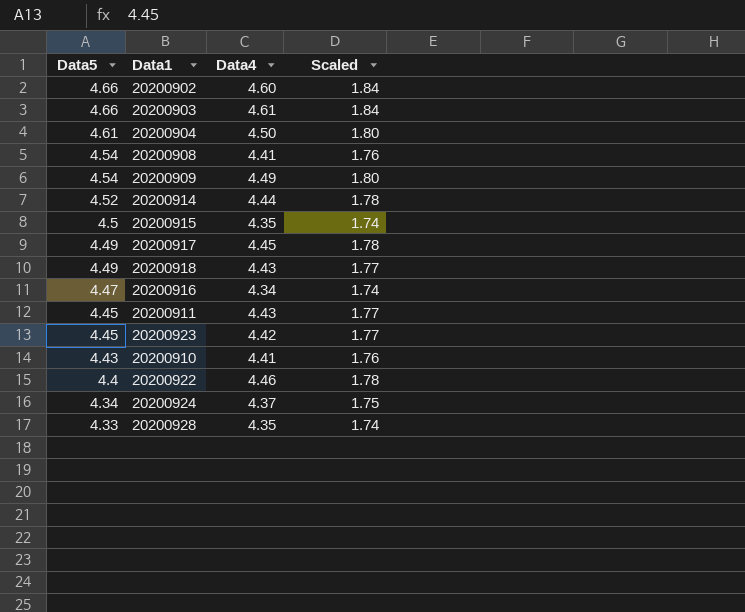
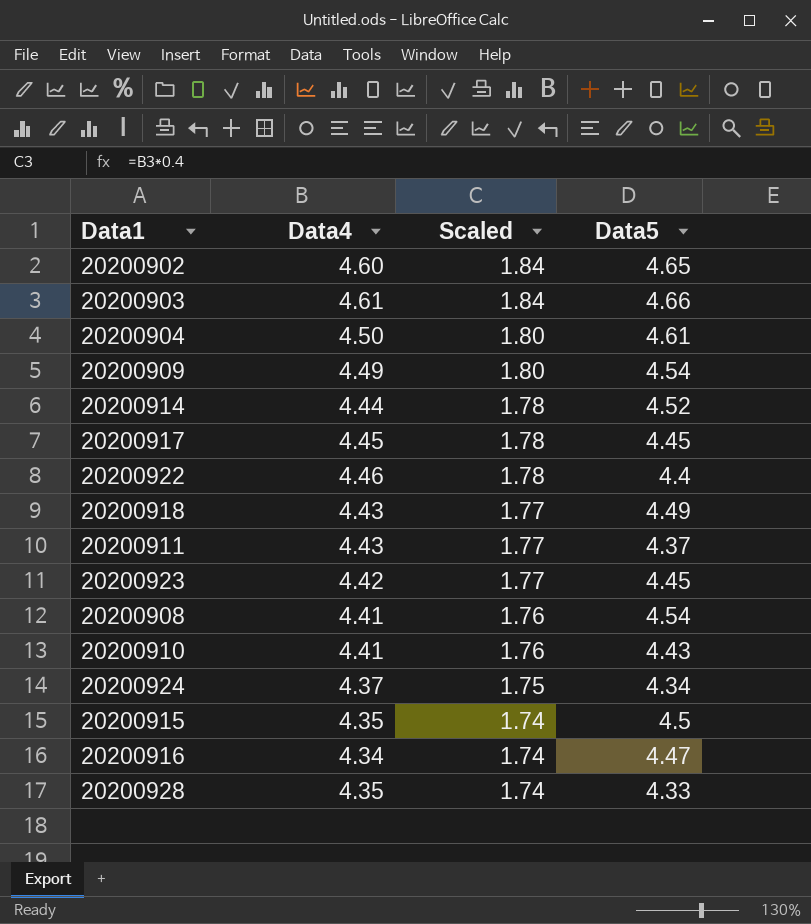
row order: Data5 descending -> Scaled descending
column Data5 | position: 1 -> 4
20200902 | Data5: 4.66 -> 4.65
20200917 | Data5: 4.49 -> 4.45
20200911 | Data5: 4.45 -> 4.37

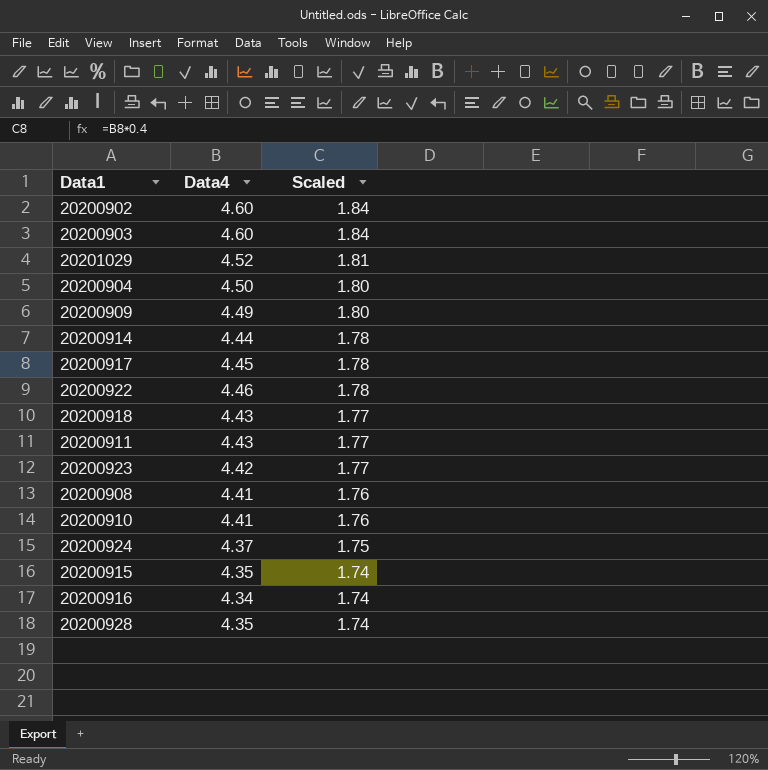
column Data5 | position: 4 -> none
20200903 | Data4: 4.61 -> 4.60
row 20201029: none -> 4.52 | 1.81

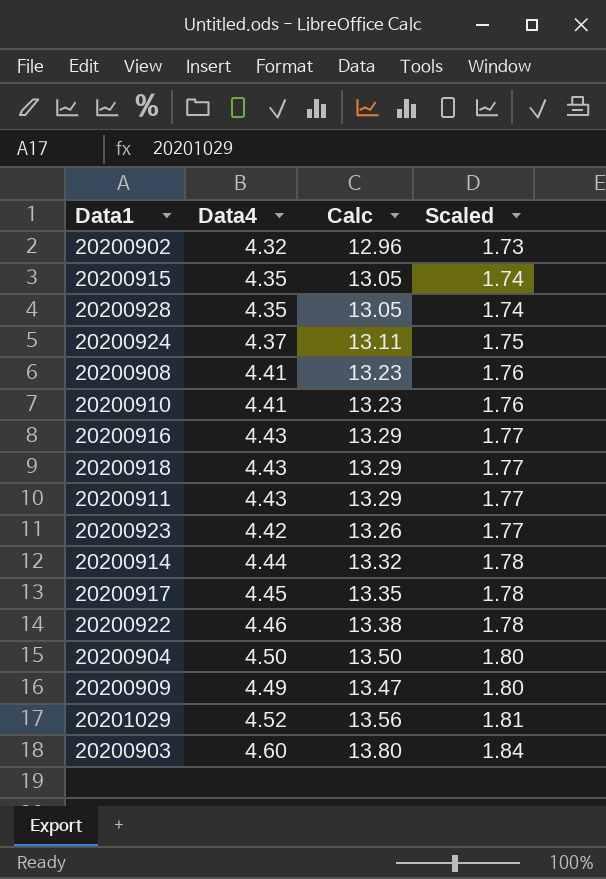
row order: Scaled descending -> Scaled ascending
column Calc | formula: none -> [Data4] * 3
20200902 | Data4: 4.60 -> 4.32
20200902 | Scaled: 1.84 -> 1.73
20200916 | Data4: 4.34 -> 4.43
20200916 | Scaled: 1.74 -> 1.77

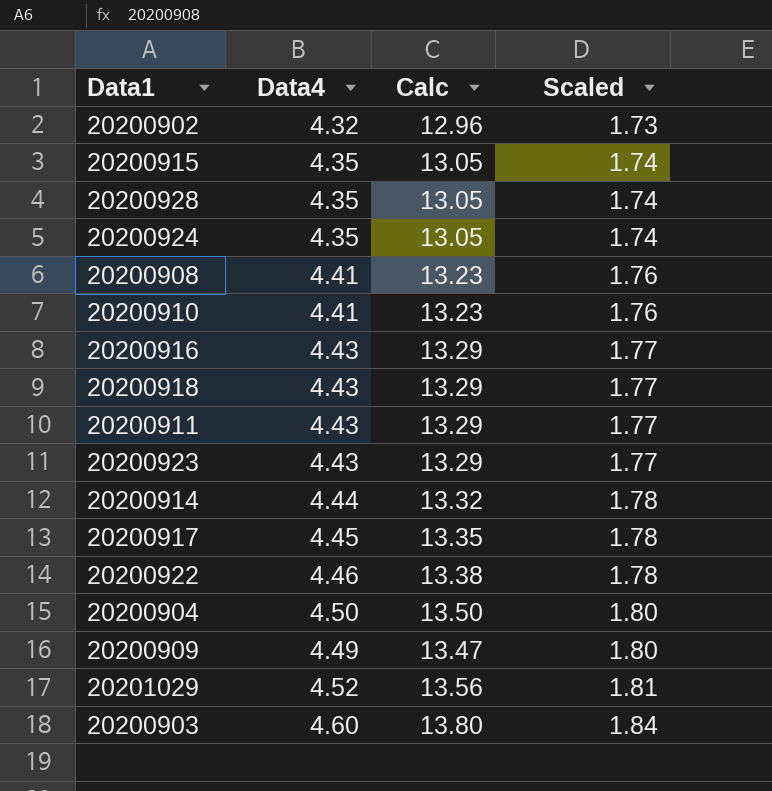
20200924 | Data4: 4.37 -> 4.35
20200924 | Calc: 13.11 -> 13.05
20200924 | Scaled: 1.75 -> 1.74
20200923 | Data4: 4.42 -> 4.43
20200923 | Calc: 13.26 -> 13.29

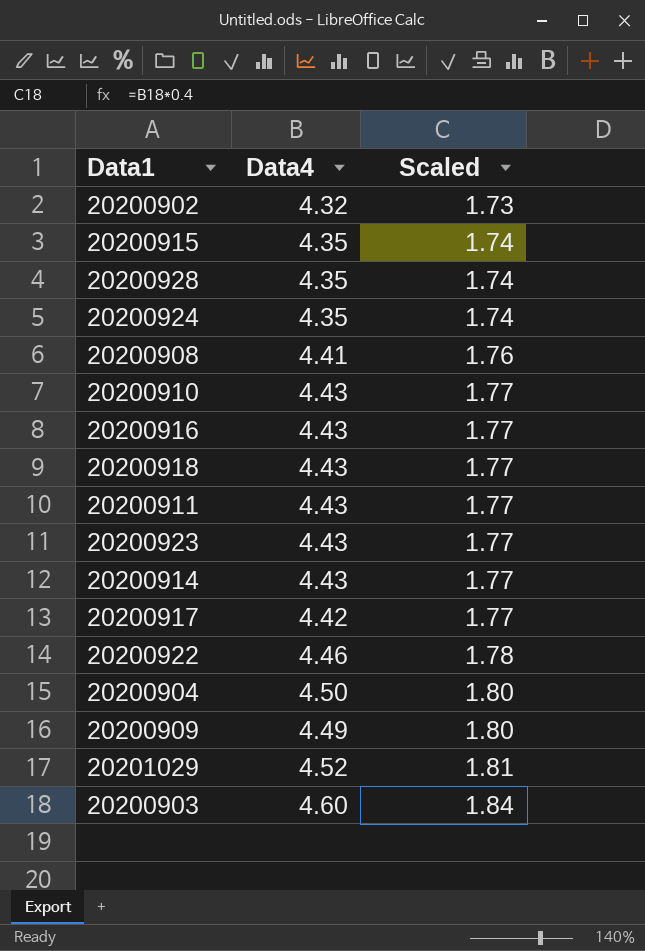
column Calc | formula: [Data4] * 3 -> none
20200910 | Data4: 4.41 -> 4.43
20200910 | Scaled: 1.76 -> 1.77
20200914 | Data4: 4.44 -> 4.43
20200914 | Scaled: 1.78 -> 1.77
20200917 | Data4: 4.45 -> 4.42
20200917 | Scaled: 1.78 -> 1.77

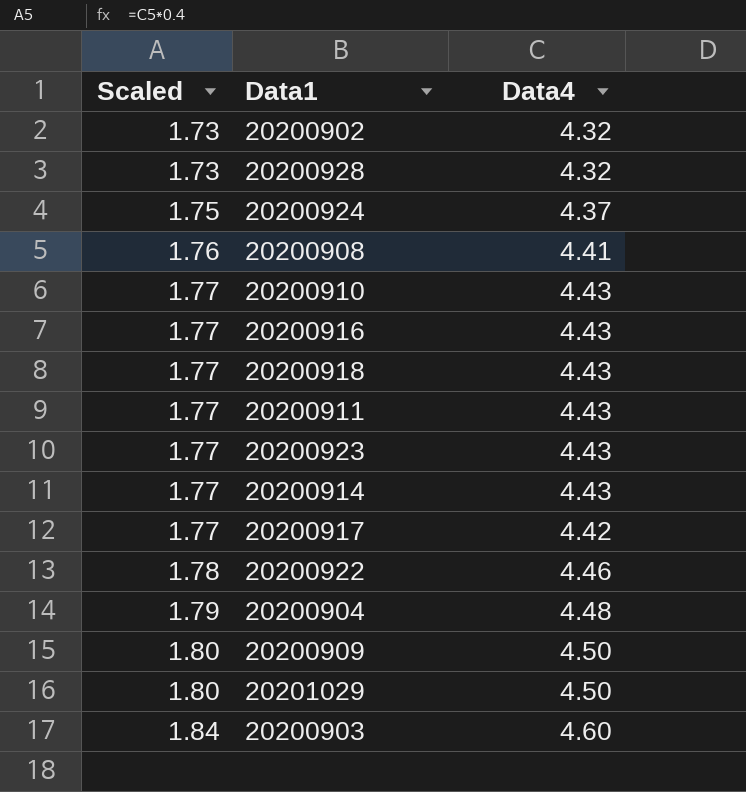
column Scaled | position: 3 -> 1
row 20200915: 4.35 | 1.74 -> none
20200928 | Scaled: 1.74 -> 1.73
20200928 | Data4: 4.35 -> 4.32
20200924 | Scaled: 1.74 -> 1.75
20200924 | Data4: 4.35 -> 4.37
20200904 | Scaled: 1.80 -> 1.79
20200904 | Data4: 4.50 -> 4.48
20200909 | Data4: 4.49 -> 4.50
20201029 | Scaled: 1.81 -> 1.80
20201029 | Data4: 4.52 -> 4.50

